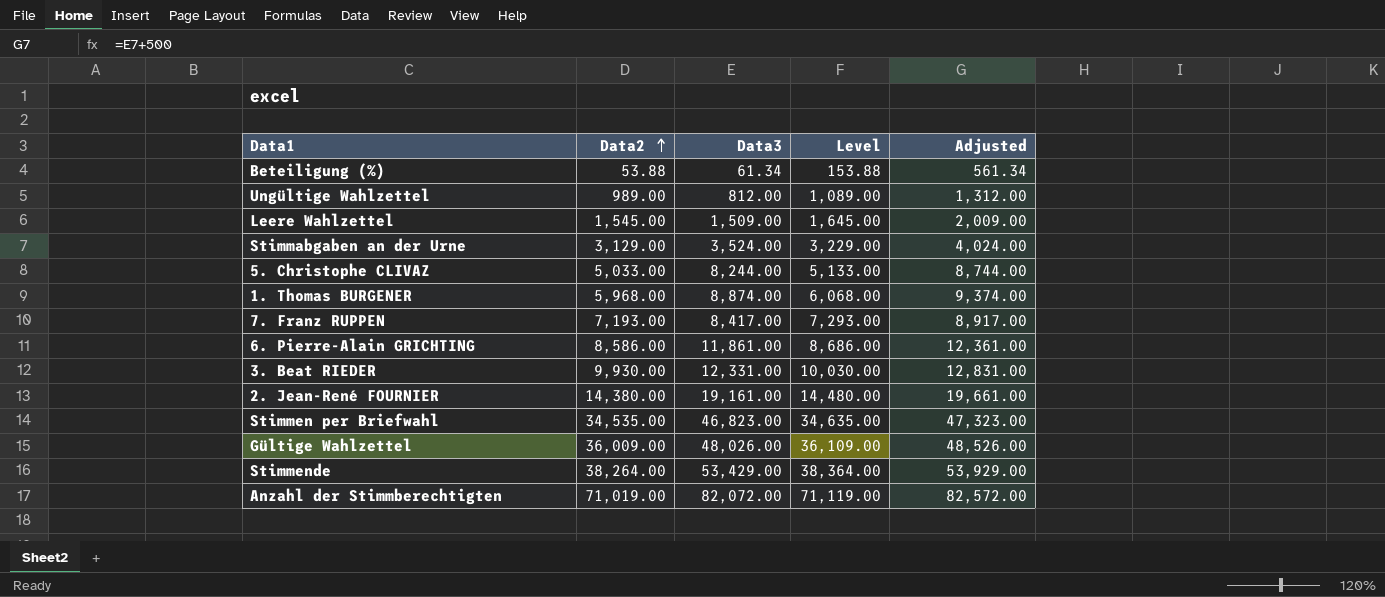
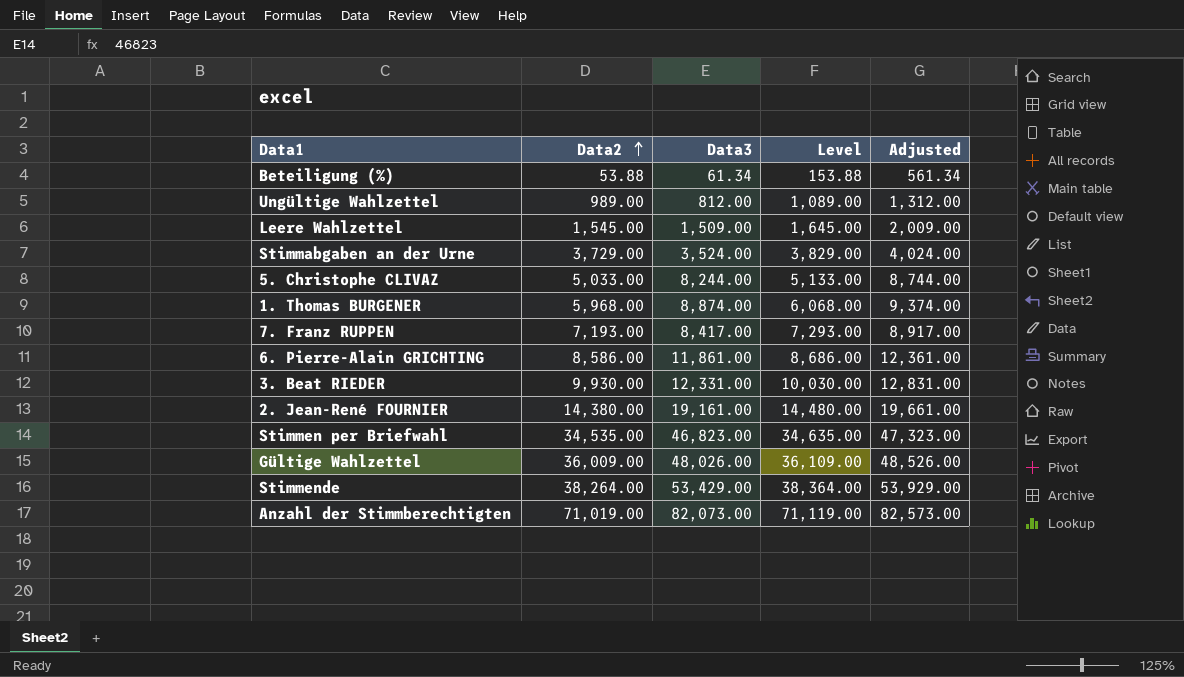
Stimmabgaben an der Urne | Data2: 3,129.00 -> 3,729.00
Stimmabgaben an der Urne | Level: 3,229.00 -> 3,829.00
Anzahl der Stimmberechtigten | Data3: 82,072.00 -> 82,073.00
Anzahl der Stimmberechtigten | Adjusted: 82,572.00 -> 82,573.00

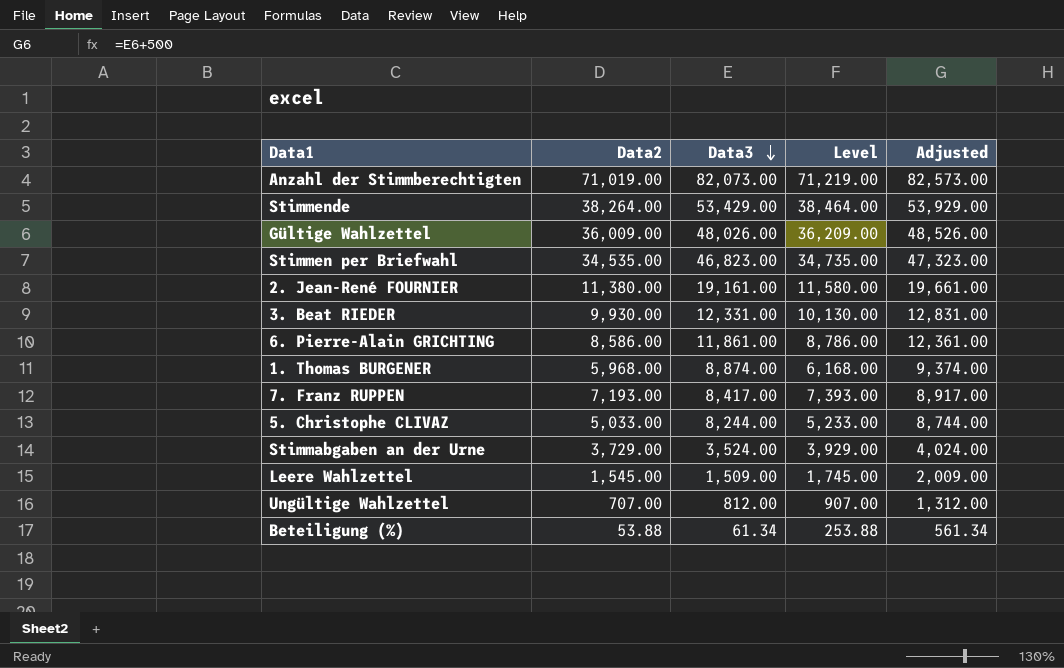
row order: Data2 ascending -> Data3 descending
column Level | formula: [Data2] + 100 -> [Data2] + 200
2. Jean-René FOURNIER | Data2: 14,380.00 -> 11,380.00
Ungültige Wahlzettel | Data2: 989.00 -> 707.00

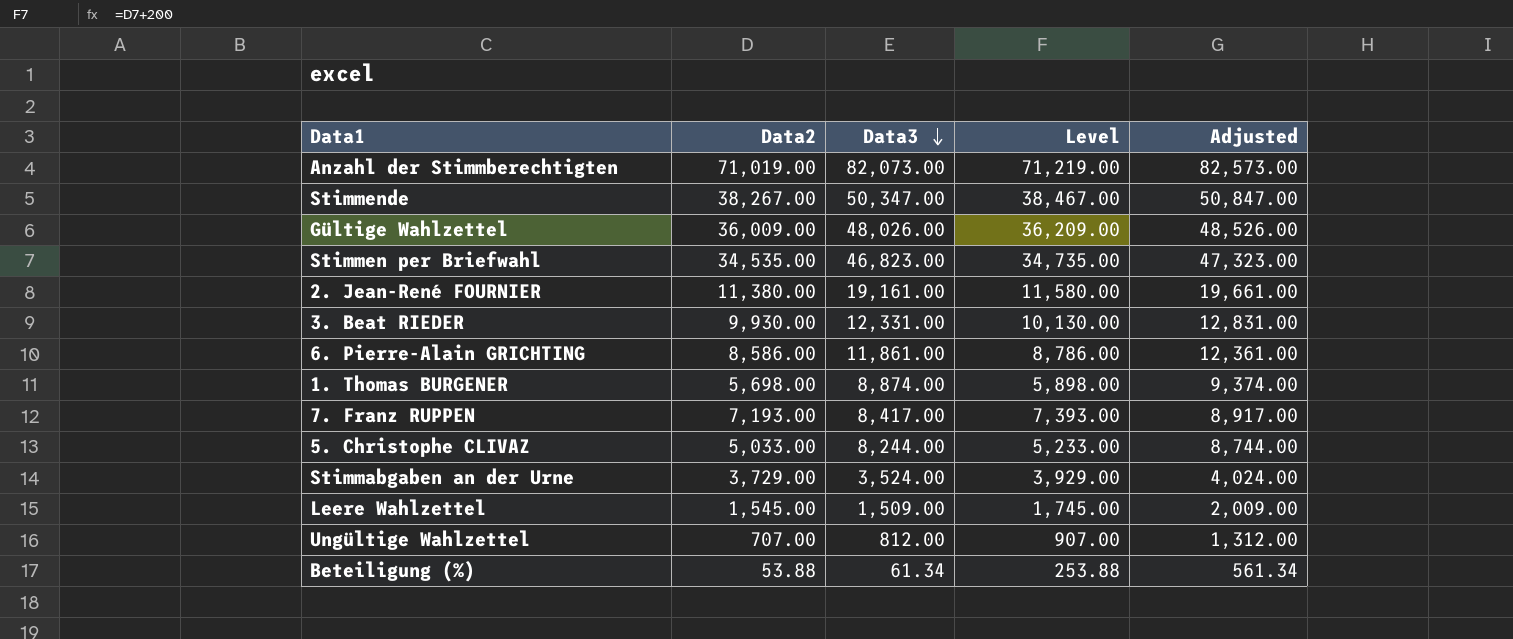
Stimmende | Data2: 38,264.00 -> 38,267.00
Stimmende | Data3: 53,429.00 -> 50,347.00
Stimmende | Level: 38,464.00 -> 38,467.00
Stimmende | Adjusted: 53,929.00 -> 50,847.00
1. Thomas BURGENER | Data2: 5,968.00 -> 5,698.00
1. Thomas BURGENER | Level: 6,168.00 -> 5,898.00

